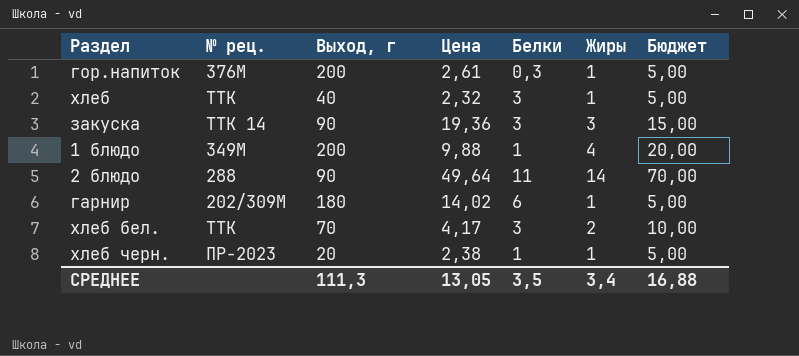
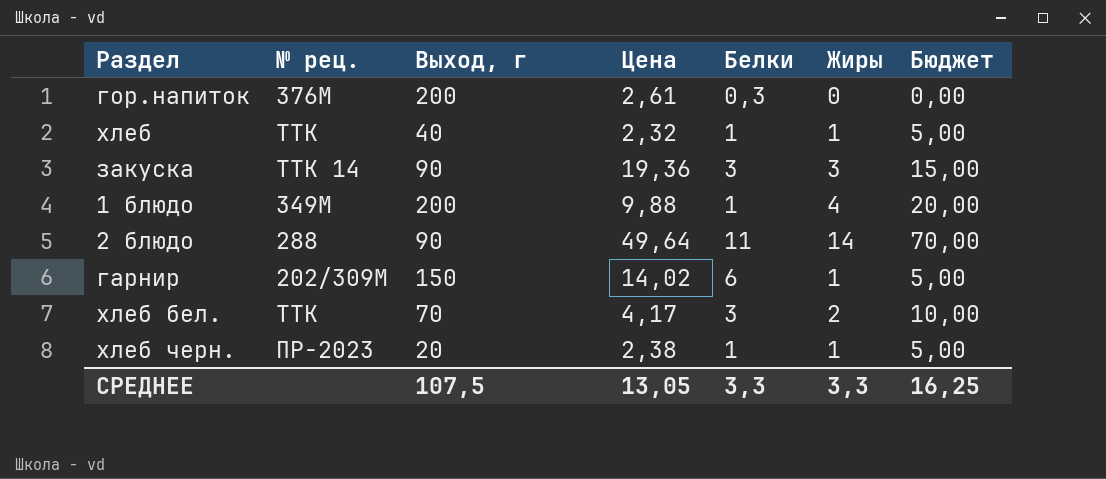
гор.напиток | Жиры: 1 -> 0
гор.напиток | Бюджет: 5,00 -> 0,00
хлеб | Белки: 3 -> 1
гарнир | Выход, г: 180 -> 150
СРЕДНЕЕ | Выход, г: 111,3 -> 107,5
СРЕДНЕЕ | Белки: 3,5 -> 3,3
СРЕДНЕЕ | Жиры: 3,4 -> 3,3
СРЕДНЕЕ | Бюджет: 16,88 -> 16,25

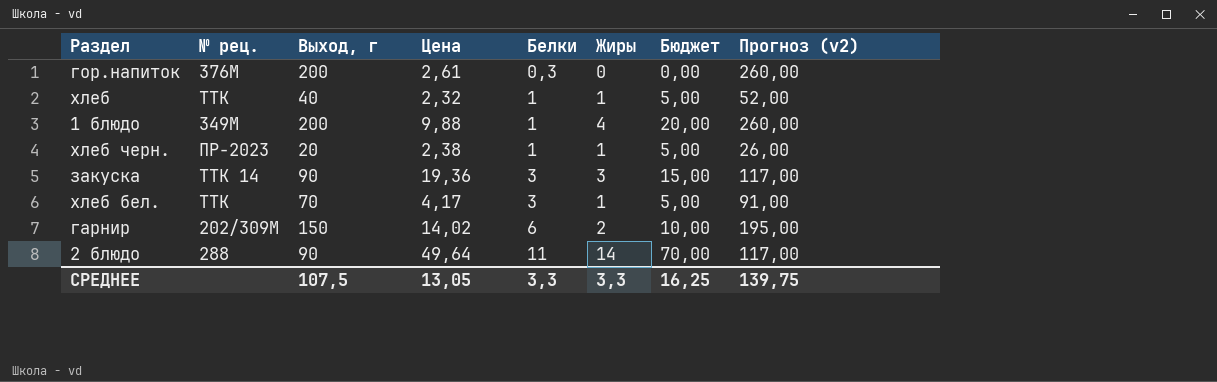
row order: none -> Белки ascending
column Прогноз (v2) | formula: none -> [Выход, г] * 1,3
хлеб бел. | Жиры: 2 -> 1
хлеб бел. | Бюджет: 10,00 -> 5,00
гарнир | Жиры: 1 -> 2
гарнир | Бюджет: 5,00 -> 10,00

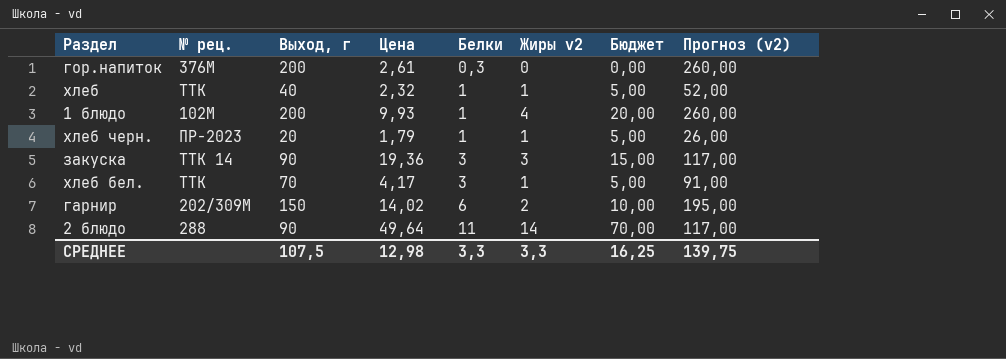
column name: Жиры -> Жиры v2
1 блюдо | № рец.: 349М -> 102М
1 блюдо | Цена: 9,88 -> 9,93
хлеб черн. | Цена: 2,38 -> 1,79
СРЕДНЕЕ | Цена: 13,05 -> 12,98

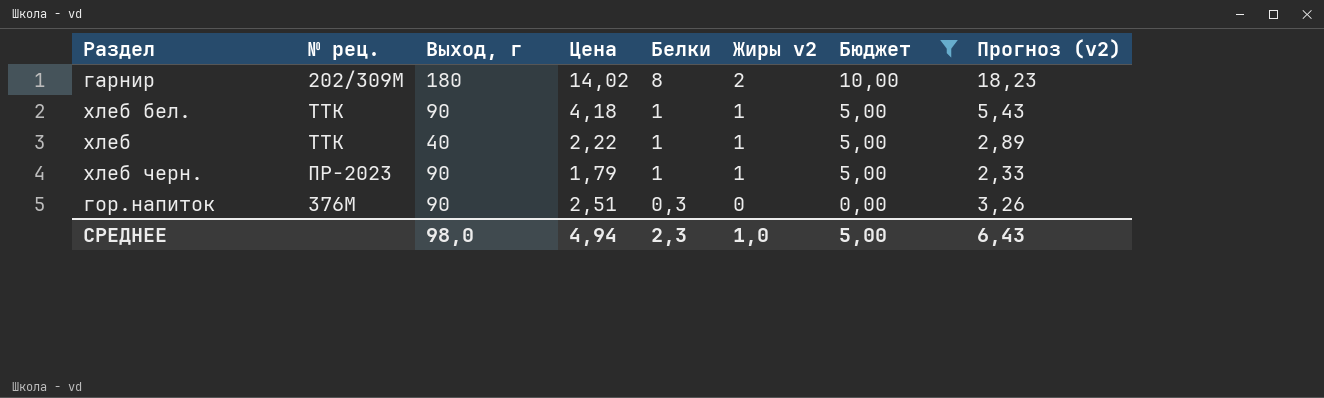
filter: none -> Бюджет <= 10,00
row order: Белки ascending -> Белки descending
column Прогноз (v2) | formula: [Выход, г] * 1,3 -> [Цена] * 1,3
гарнир | Выход, г: 150 -> 180
гарнир | Белки: 6 -> 8
хлеб бел. | Выход, г: 70 -> 90
хлеб бел. | Цена: 4,17 -> 4,18
хлеб бел. | Белки: 3 -> 1
хлеб | Цена: 2,32 -> 2,22
хлеб черн. | Выход, г: 20 -> 90
гор.напиток | Выход, г: 200 -> 90
гор.напиток | Цена: 2,61 -> 2,51
СРЕДНЕЕ | Выход, г: 107,5 -> 98,0
СРЕДНЕЕ | Цена: 12,98 -> 4,94
СРЕДНЕЕ | Белки: 3,3 -> 2,3
СРЕДНЕЕ | Жиры v2: 3,3 -> 1,0
СРЕДНЕЕ | Бюджет: 16,25 -> 5,00
СРЕДНЕЕ | Прогноз (v2): 139,75 -> 6,43

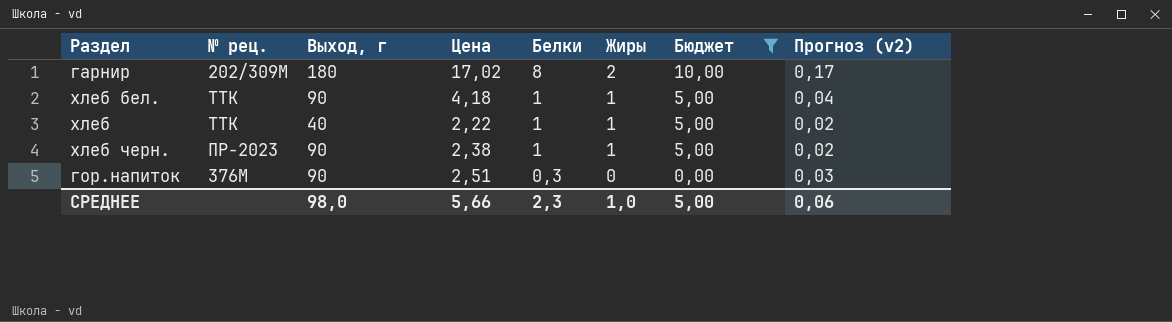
column name: Жиры v2 -> Жиры
column Прогноз (v2) | formula: [Цена] * 1,3 -> [Цена] * 0,01
гарнир | Цена: 14,02 -> 17,02
хлеб черн. | Цена: 1,79 -> 2,38
СРЕДНЕЕ | Цена: 4,94 -> 5,66
СРЕДНЕЕ | Прогноз (v2): 6,43 -> 0,06

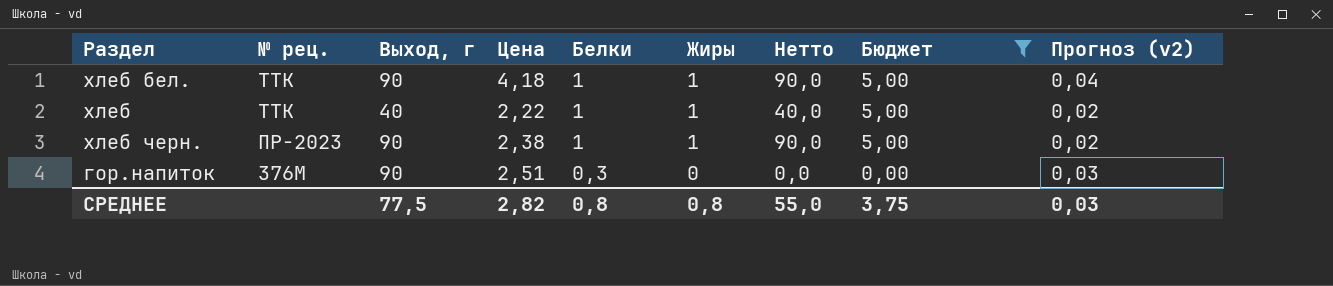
column Нетто | formula: none -> [Выход, г] * [Жиры]
row гарнир: 202/309М | 180 | 17,02 | 8 | 2 | 10,00 | 0,17 -> none
СРЕДНЕЕ | Выход, г: 98,0 -> 77,5
СРЕДНЕЕ | Цена: 5,66 -> 2,82
СРЕДНЕЕ | Белки: 2,3 -> 0,8
СРЕДНЕЕ | Жиры: 1,0 -> 0,8
СРЕДНЕЕ | Бюджет: 5,00 -> 3,75
СРЕДНЕЕ | Прогноз (v2): 0,06 -> 0,03

